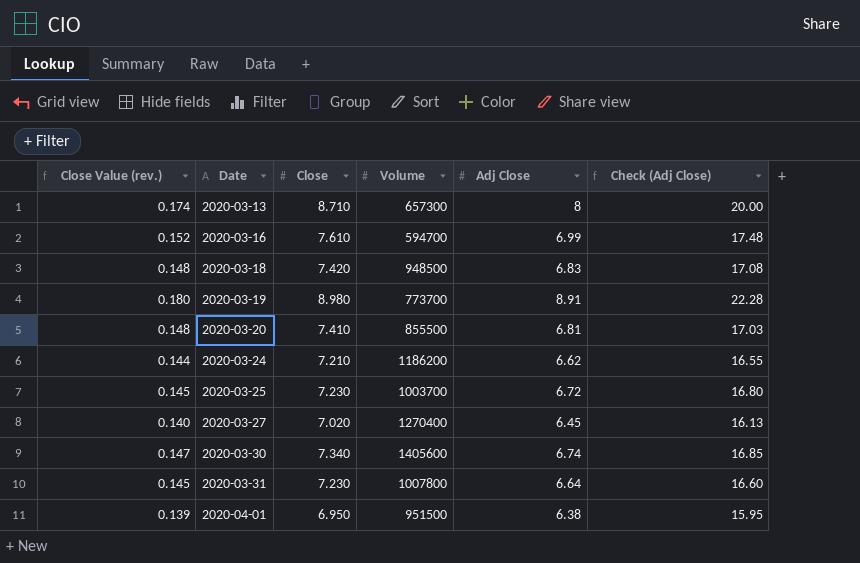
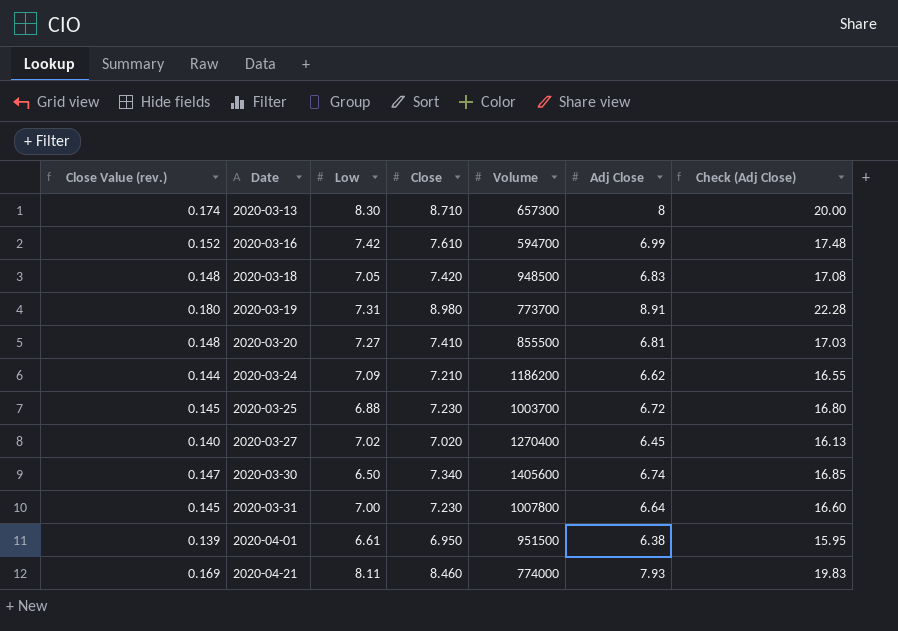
column Low | position: none -> 3
row 2020-04-21: none -> 0.169 | 8.11 | 8.460 | 774000 | 7.93 | 19.83

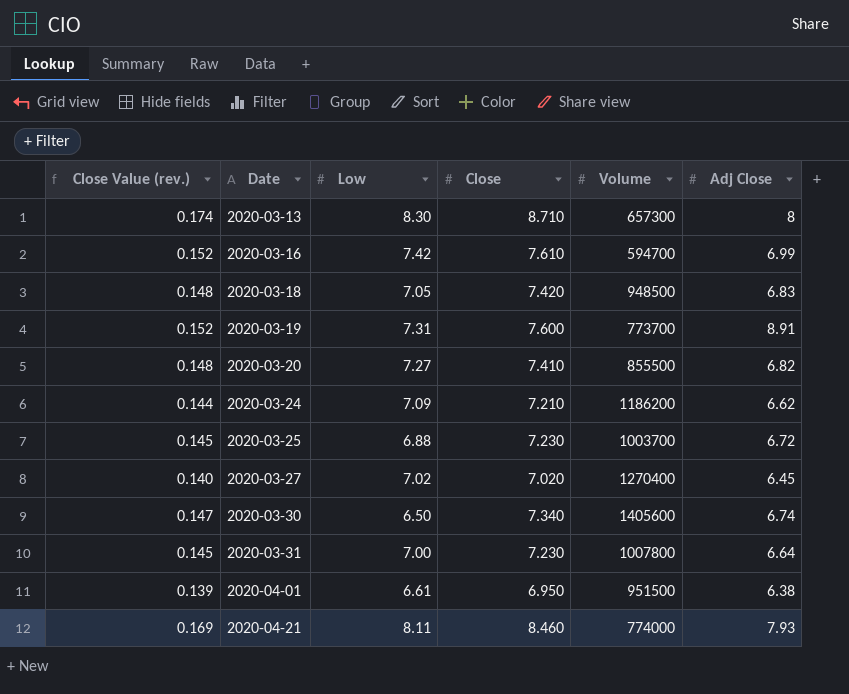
column Check (Adj Close) | formula: [Adj Close] * 2.5 -> none
2020-03-19 | Close Value (rev.): 0.180 -> 0.152
2020-03-19 | Close: 8.980 -> 7.600
2020-03-20 | Adj Close: 6.81 -> 6.82

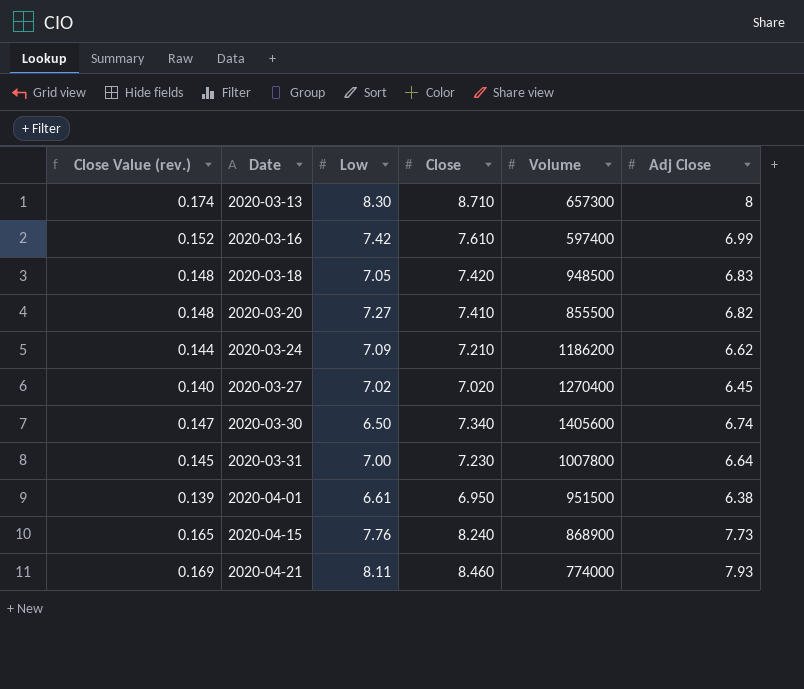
row 2020-03-19: 0.152 | 7.31 | 7.600 | 773700 | 8.91 -> none
row 2020-03-25: 0.145 | 6.88 | 7.230 | 1003700 | 6.72 -> none
2020-03-16 | Volume: 594700 -> 597400
row 2020-04-15: none -> 0.165 | 7.76 | 8.240 | 868900 | 7.73

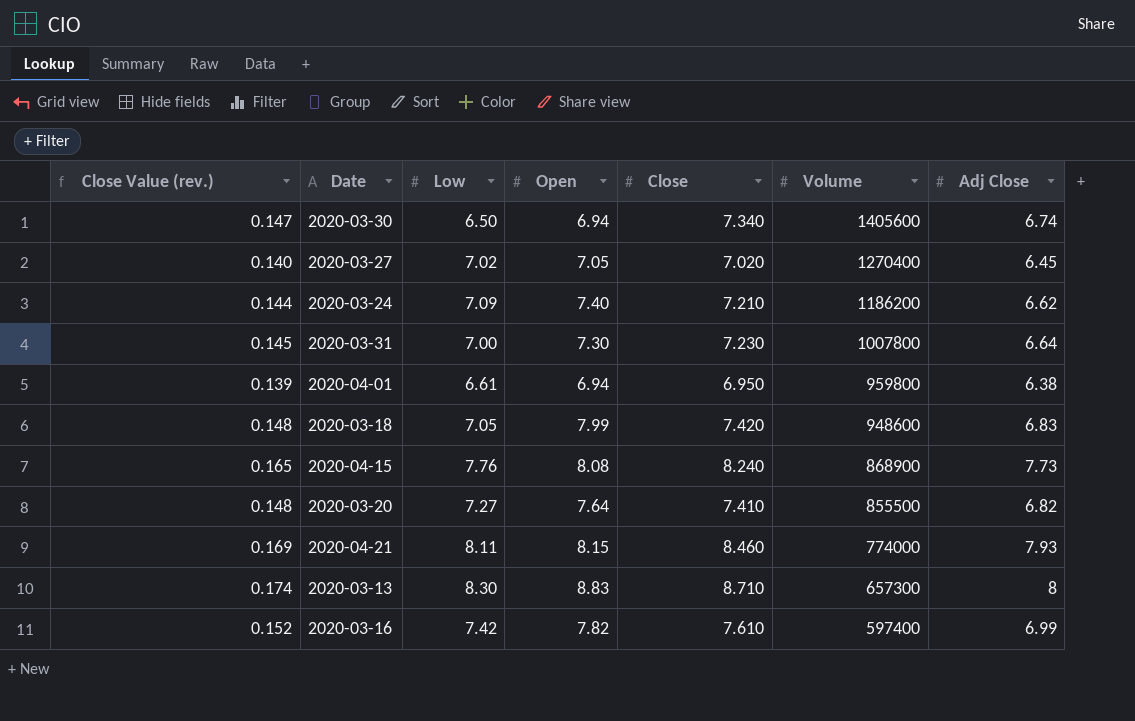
row order: Date ascending -> Volume descending
column Open | position: none -> 4
2020-04-01 | Volume: 951500 -> 959800
2020-03-18 | Volume: 948500 -> 948600

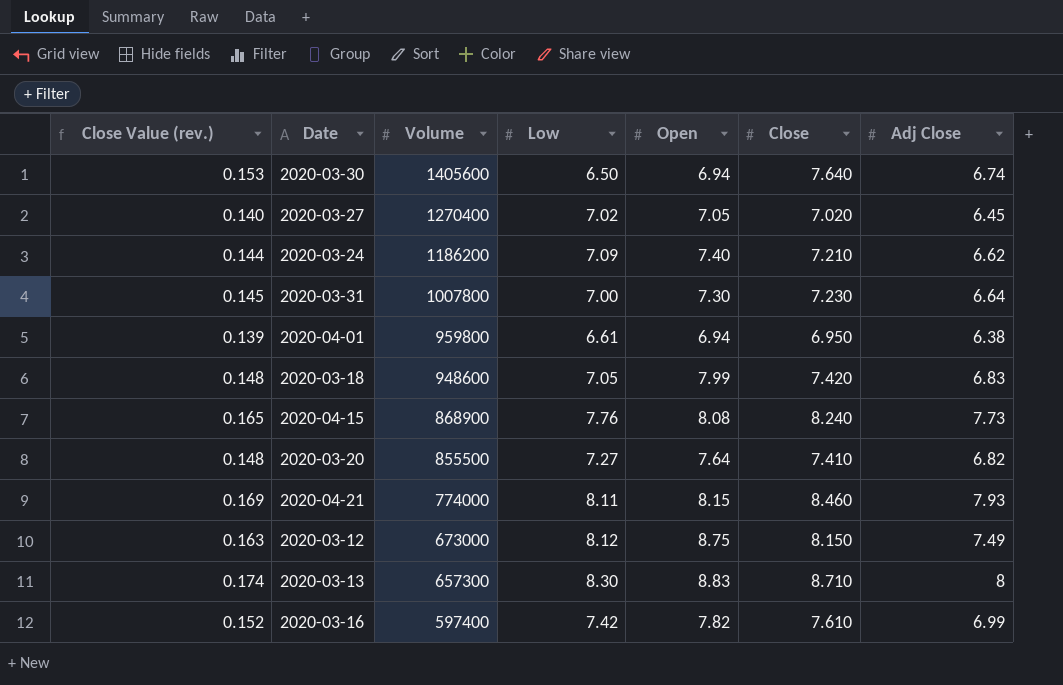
column Volume | position: 6 -> 3
2020-03-30 | Close Value (rev.): 0.147 -> 0.153
2020-03-30 | Close: 7.340 -> 7.640
row 2020-03-12: none -> 0.163 | 673000 | 8.12 | 8.75 | 8.150 | 7.49

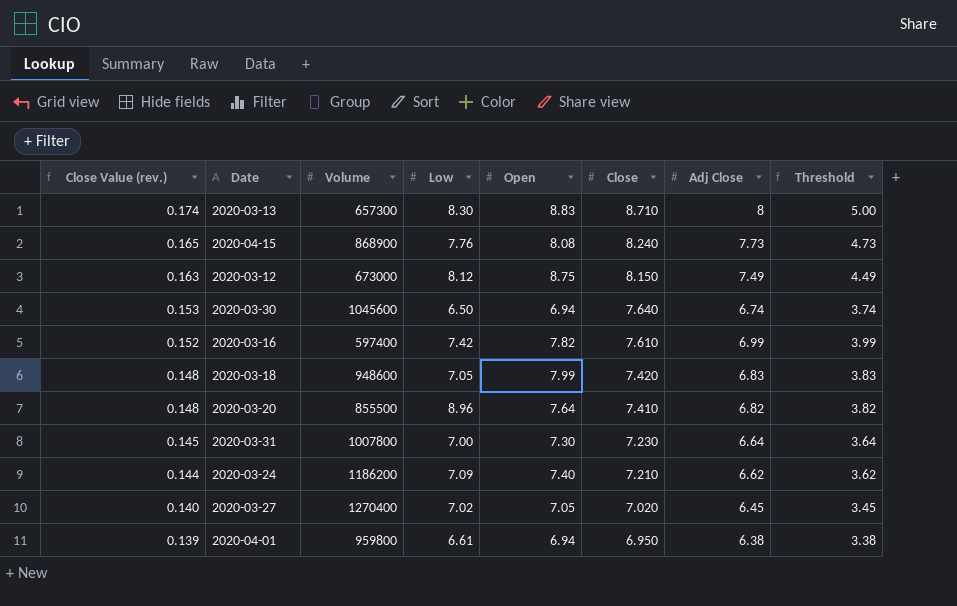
row order: Volume descending -> Close Value (rev.) descending
column Threshold | formula: none -> [Adj Close] - 3
row 2020-04-21: 0.169 | 774000 | 8.11 | 8.15 | 8.460 | 7.93 -> none
2020-03-30 | Volume: 1405600 -> 1045600
2020-03-20 | Low: 7.27 -> 8.96

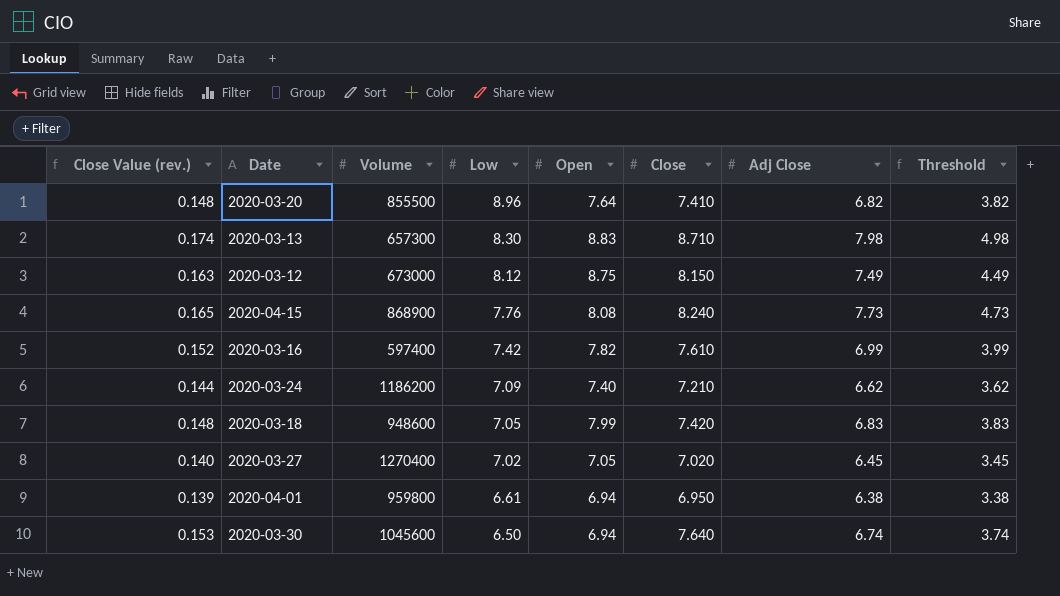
row order: Close Value (rev.) descending -> Low descending
row 2020-03-31: 0.145 | 1007800 | 7.00 | 7.30 | 7.230 | 6.64 | 3.64 -> none
2020-03-13 | Adj Close: 8 -> 7.98
2020-03-13 | Threshold: 5.00 -> 4.98

